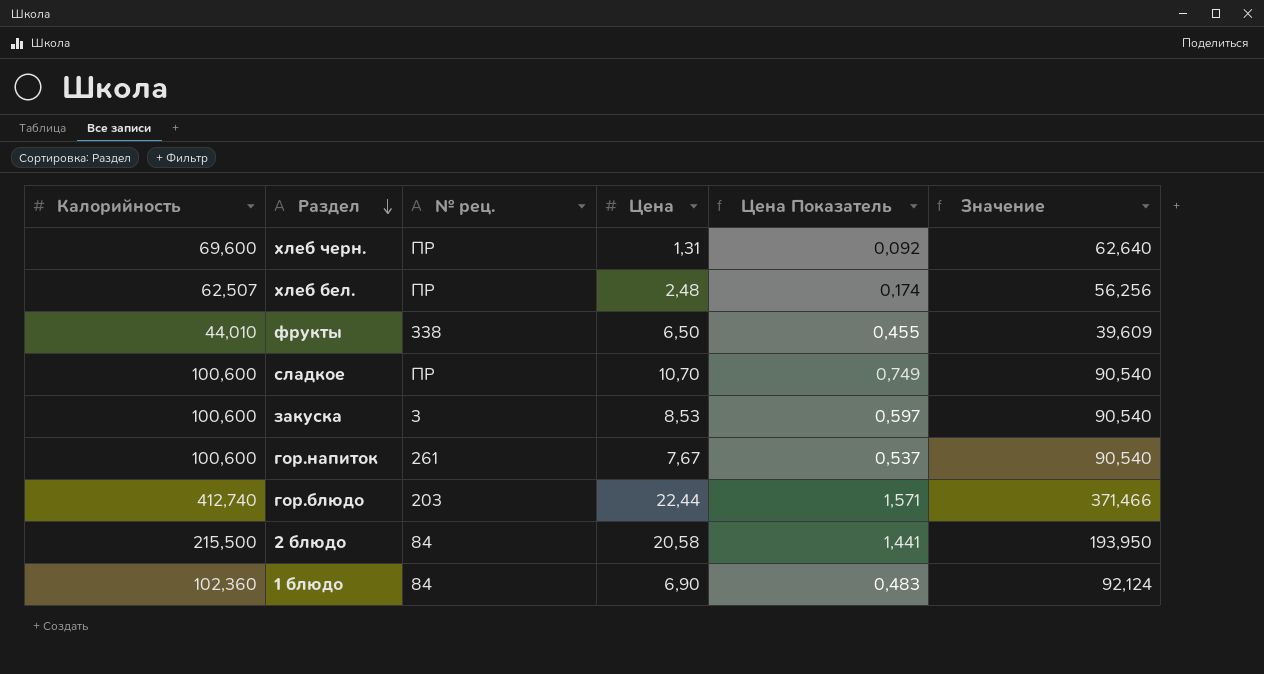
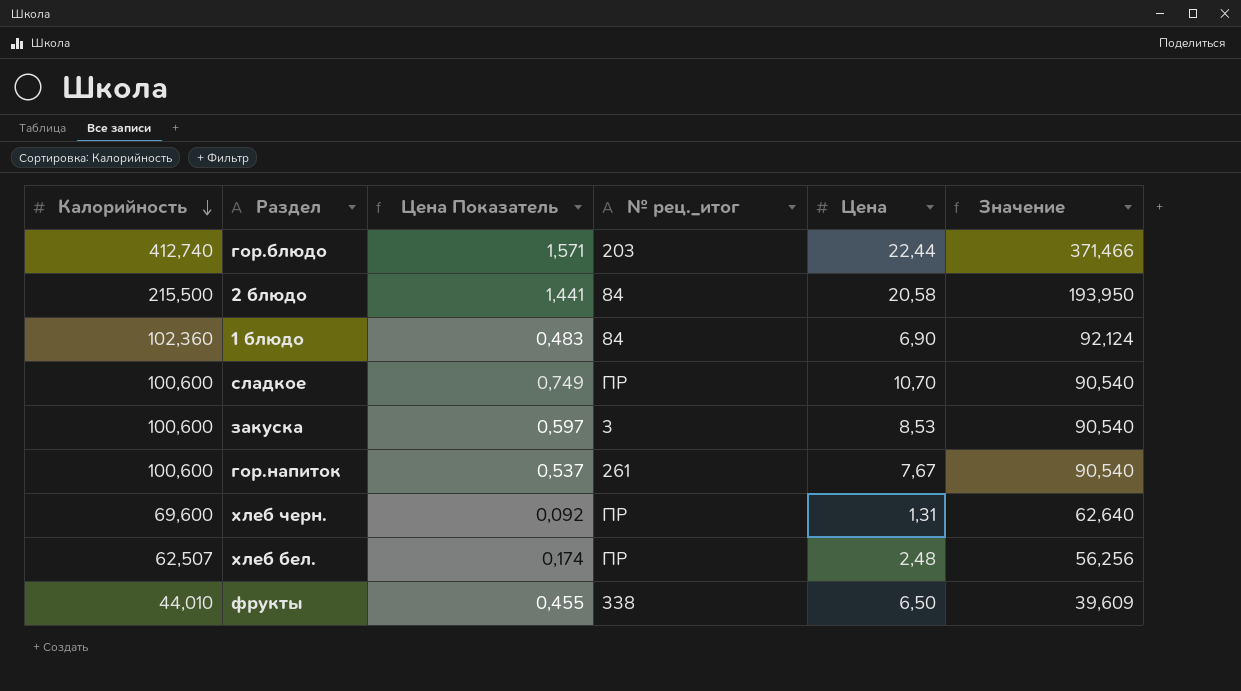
row order: Раздел descending -> Калорийность descending
column Цена Показатель | position: 5 -> 3
column name: № рец. -> № рец._итог

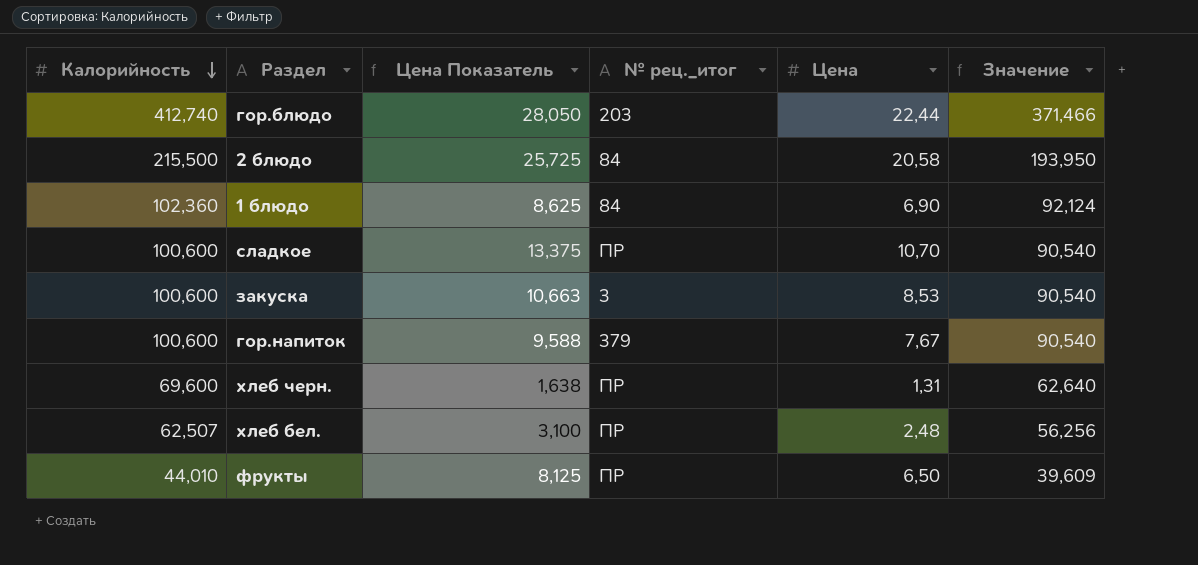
column Цена Показатель | formula: [Цена] * 0,07 -> [Цена] * 1,25
гор.напиток | № рец._итог: 261 -> 379
фрукты | № рец._итог: 338 -> ПР

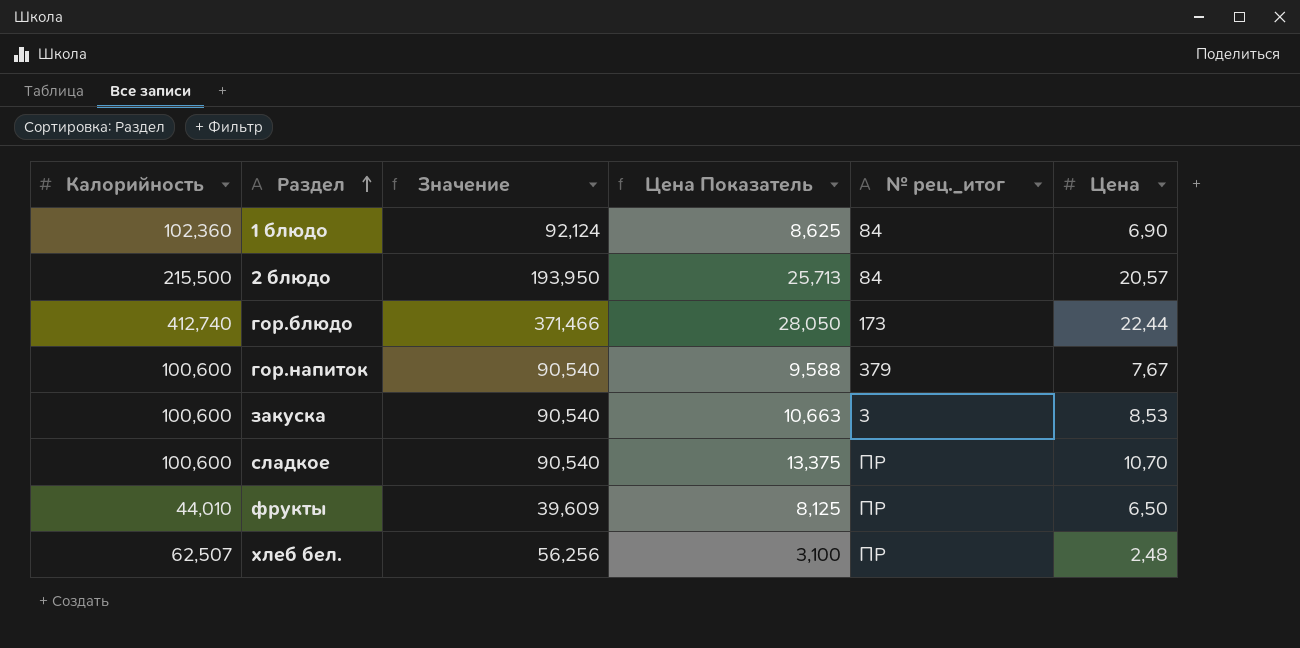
row order: Калорийность descending -> Раздел ascending
column Значение | position: 6 -> 3
row хлеб черн.: 69,600 | 1,638 | ПР | 1,31 | 62,640 -> none
2 блюдо | Цена Показатель: 25,725 -> 25,713
2 блюдо | Цена: 20,58 -> 20,57
гор.блюдо | № рец._итог: 203 -> 173

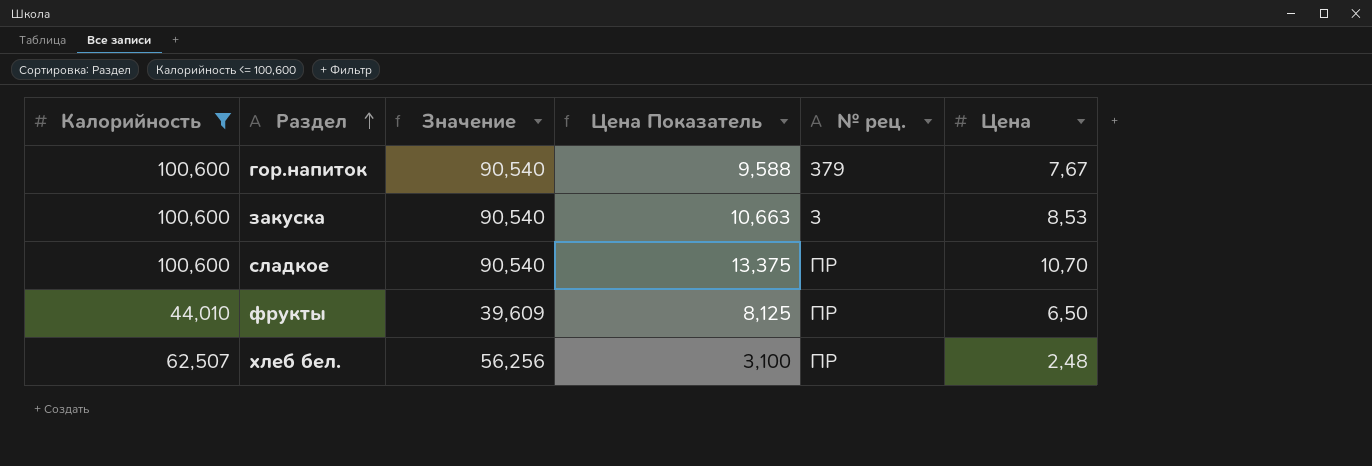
filter: none -> Калорийность <= 100,600
column name: № рец._итог -> № рец.

